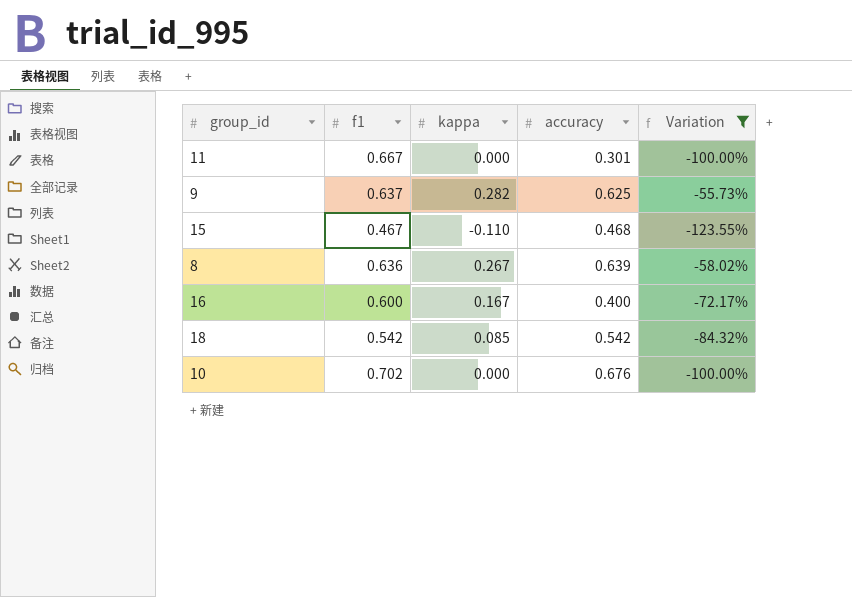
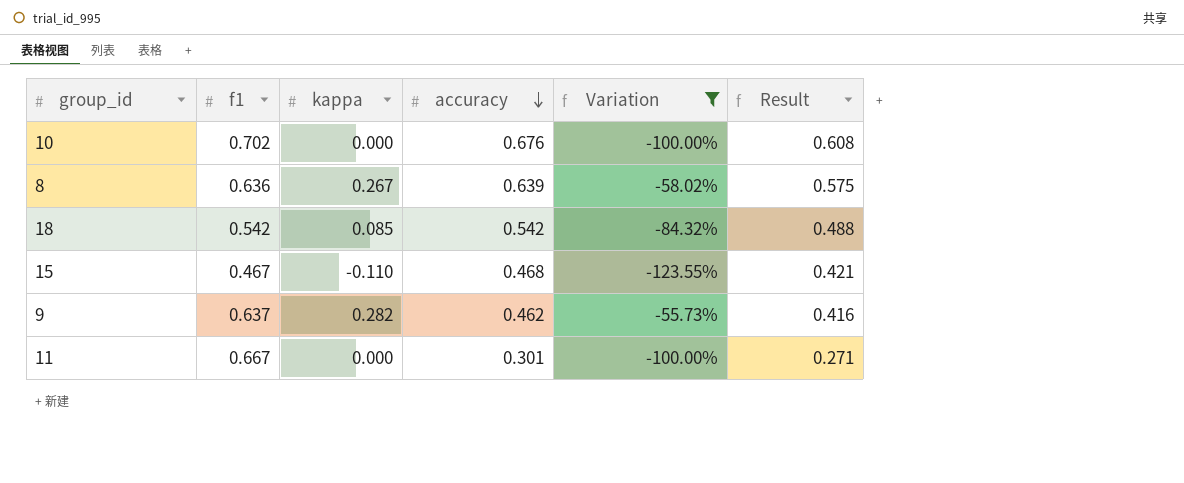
row order: none -> accuracy descending
column Result | formula: none -> [accuracy] * 0.9
row 16: 0.600 | 0.167 | 0.400 | -72.17% -> none
9 | accuracy: 0.625 -> 0.462

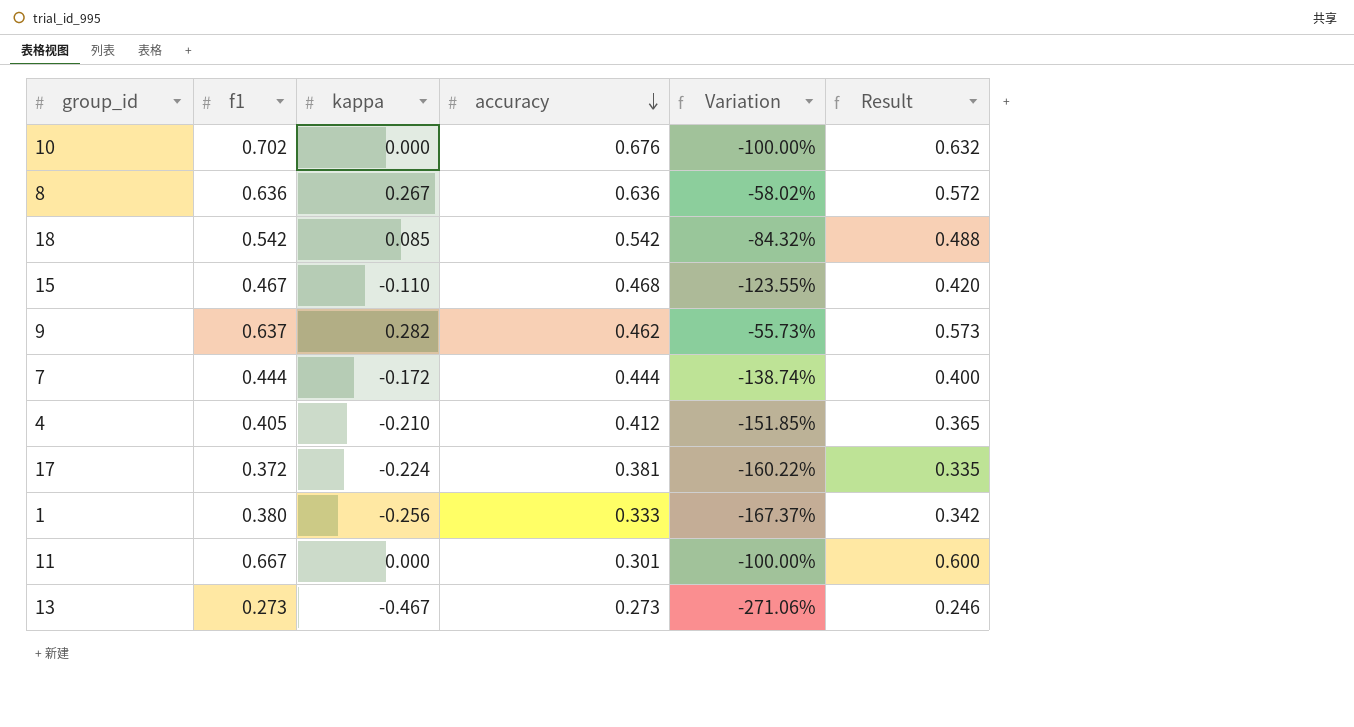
filter: Variation >= -123.55% -> none
column Result | formula: [accuracy] * 0.9 -> [f1] * 0.9
8 | accuracy: 0.639 -> 0.636

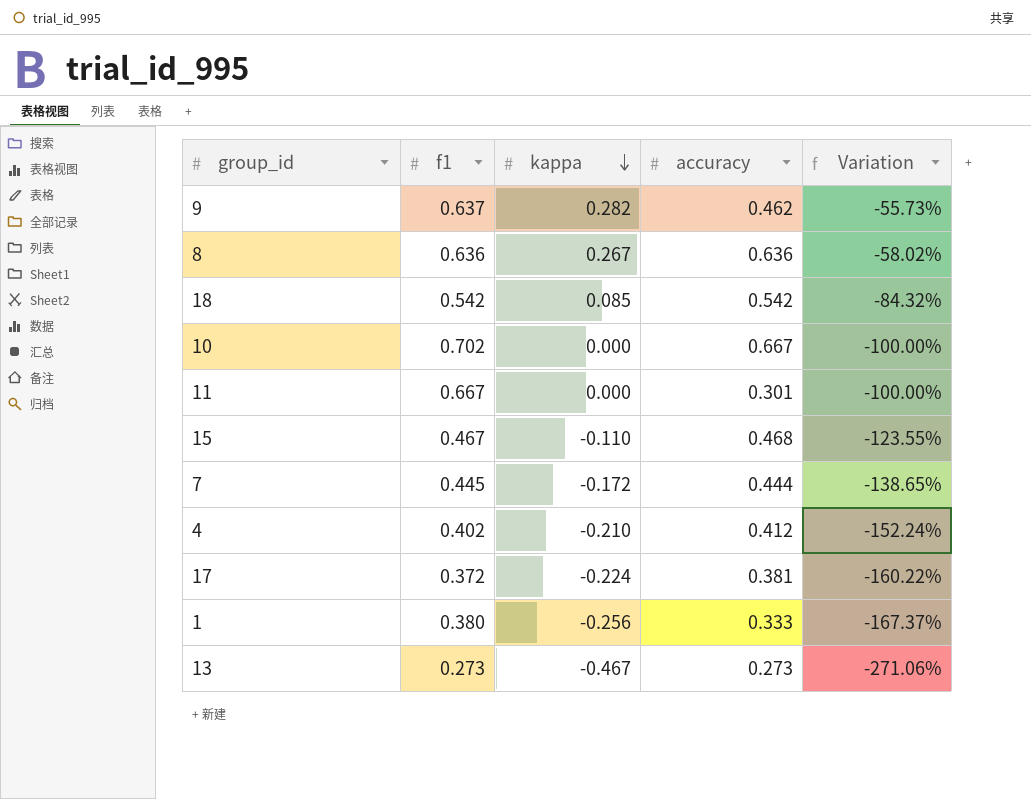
row order: accuracy descending -> kappa descending
column Result | formula: [f1] * 0.9 -> none
10 | accuracy: 0.676 -> 0.667
7 | f1: 0.444 -> 0.445
7 | Variation: -138.74% -> -138.65%
4 | f1: 0.405 -> 0.402
4 | Variation: -151.85% -> -152.24%

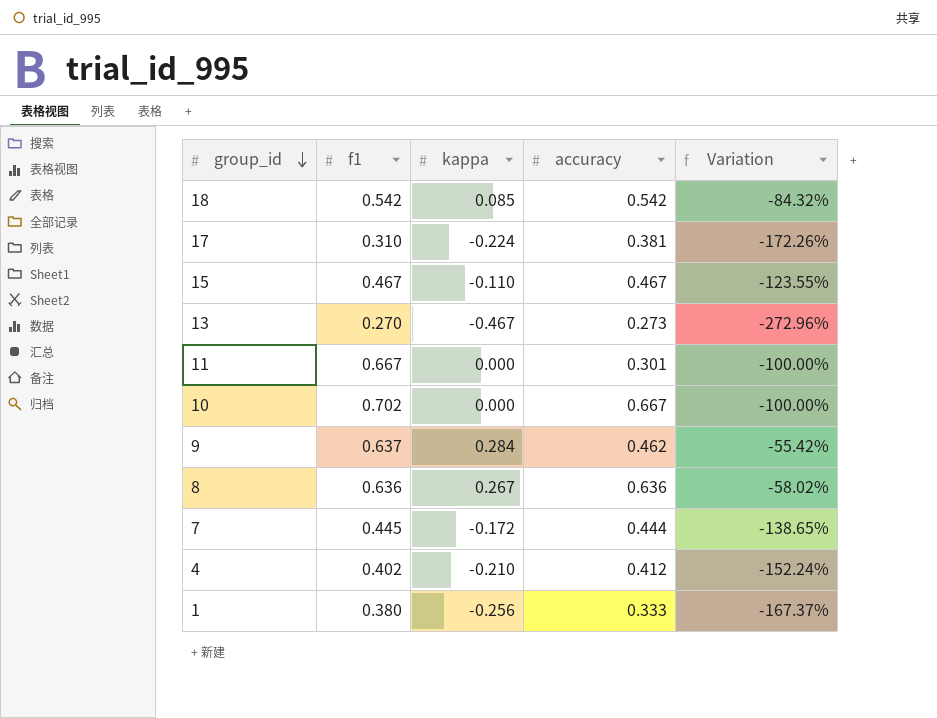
row order: kappa descending -> group_id descending
17 | f1: 0.372 -> 0.310
17 | Variation: -160.22% -> -172.26%
15 | accuracy: 0.468 -> 0.467
13 | f1: 0.273 -> 0.270
13 | Variation: -271.06% -> -272.96%
9 | kappa: 0.282 -> 0.284
9 | Variation: -55.73% -> -55.42%

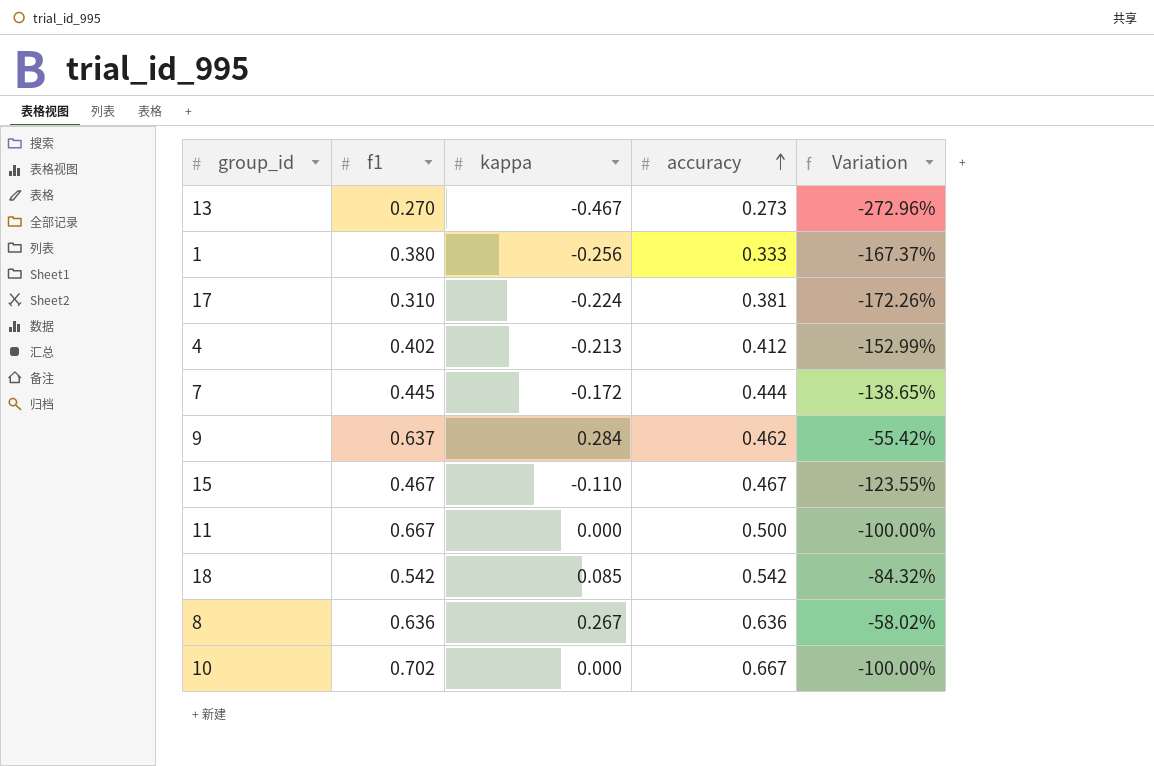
row order: group_id descending -> accuracy ascending
4 | kappa: -0.210 -> -0.213
4 | Variation: -152.24% -> -152.99%
11 | accuracy: 0.301 -> 0.500

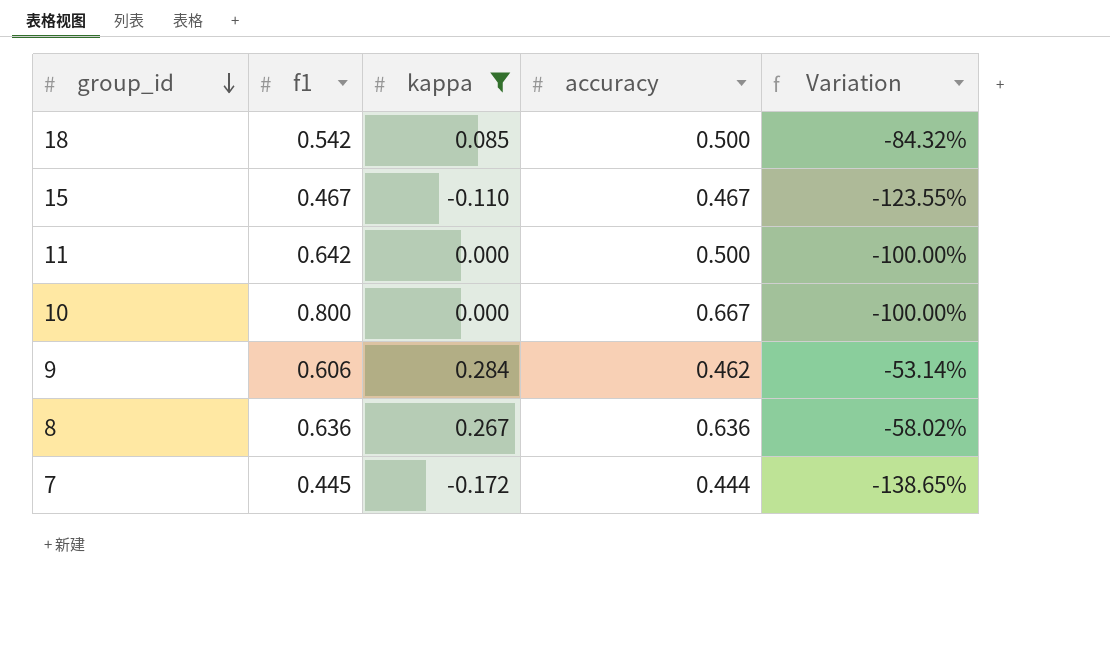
filter: none -> kappa >= -0.172
row order: accuracy ascending -> group_id descending
18 | accuracy: 0.542 -> 0.500
11 | f1: 0.667 -> 0.642
10 | f1: 0.702 -> 0.800
9 | f1: 0.637 -> 0.606
9 | Variation: -55.42% -> -53.14%

